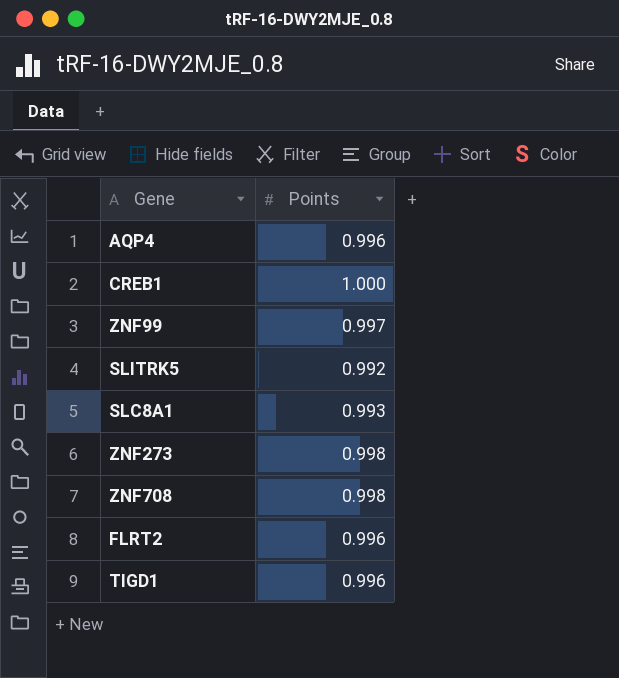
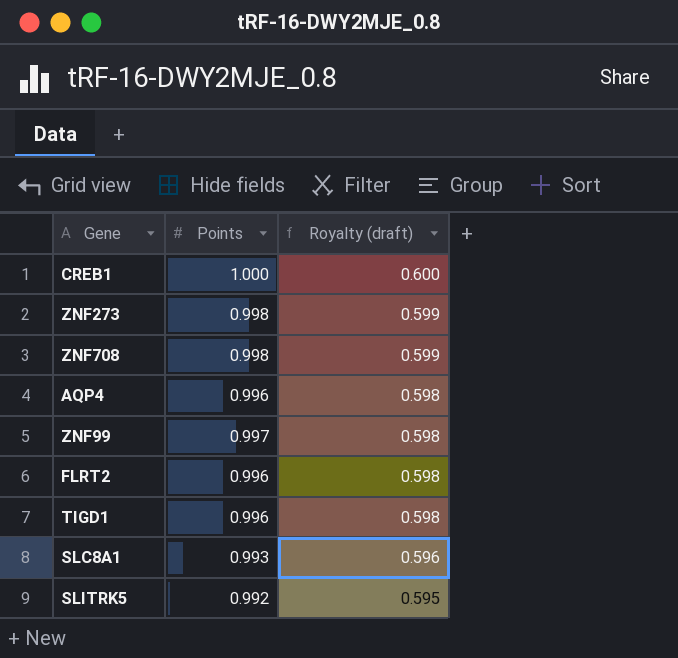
row order: none -> Royalty (draft) descending
column Royalty (draft) | formula: none -> [Points] * 0.6

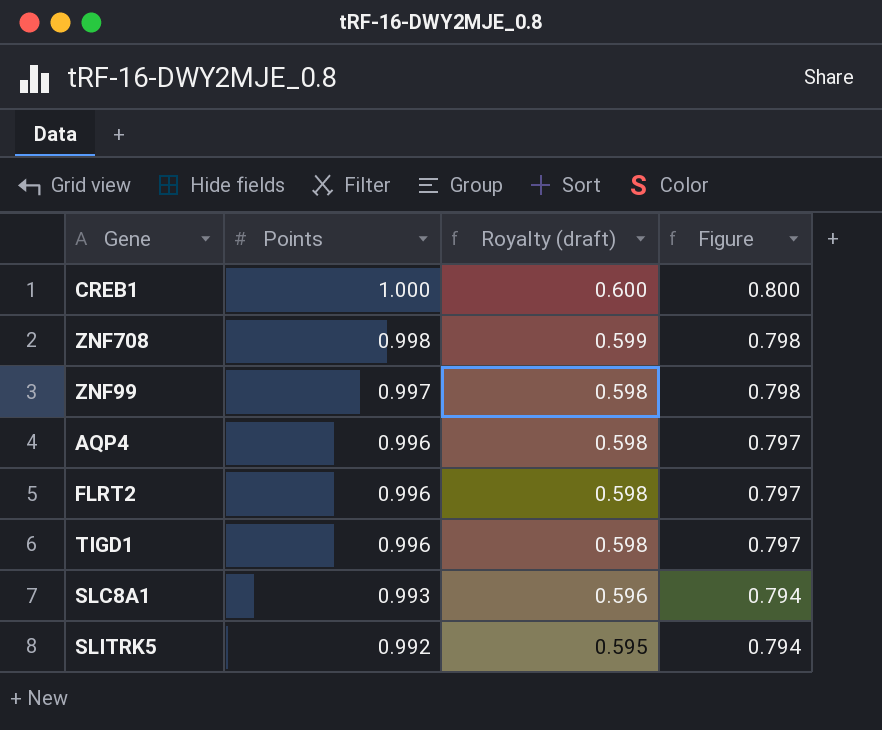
row order: Royalty (draft) descending -> Points descending
column Figure | formula: none -> [Points] * 0.8
row ZNF273: 0.998 | 0.599 -> none

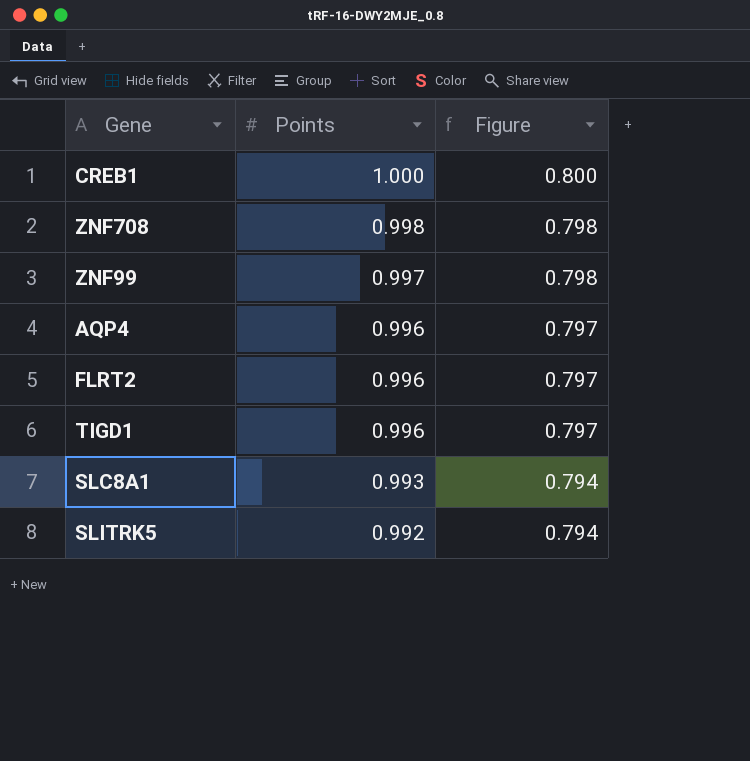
column Royalty (draft) | formula: [Points] * 0.6 -> none

